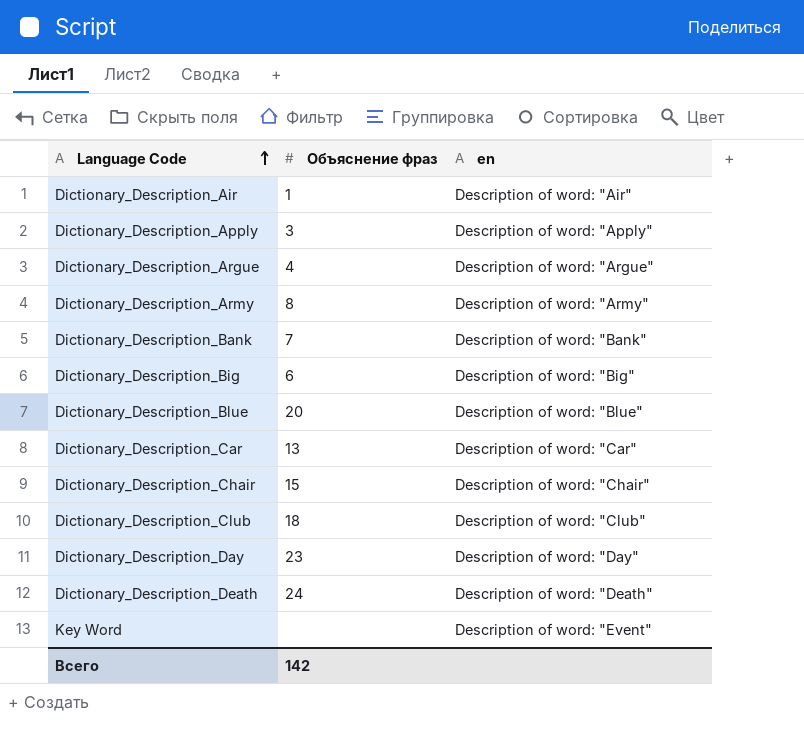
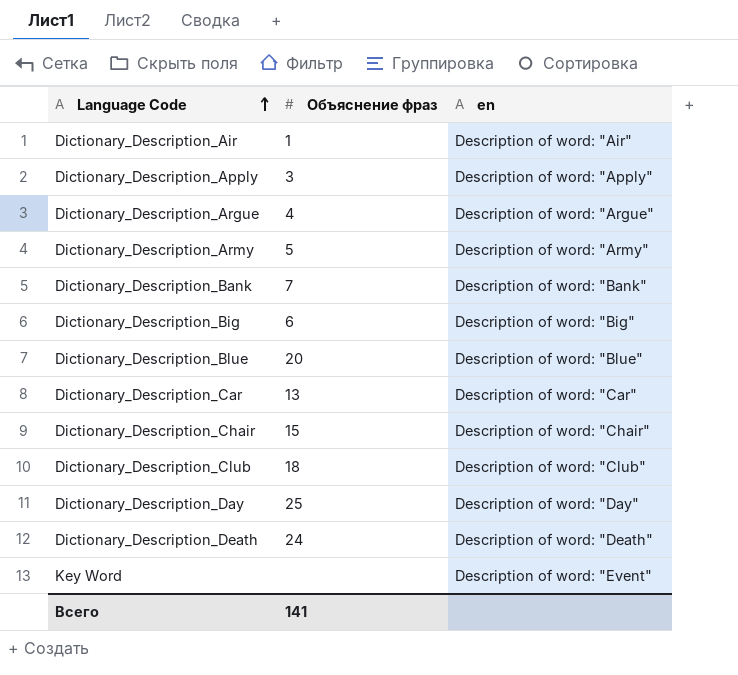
Dictionary_Description_Army | Объяснение фраз: 8 -> 5
Dictionary_Description_Day | Объяснение фраз: 23 -> 25
Всего | Объяснение фраз: 142 -> 141

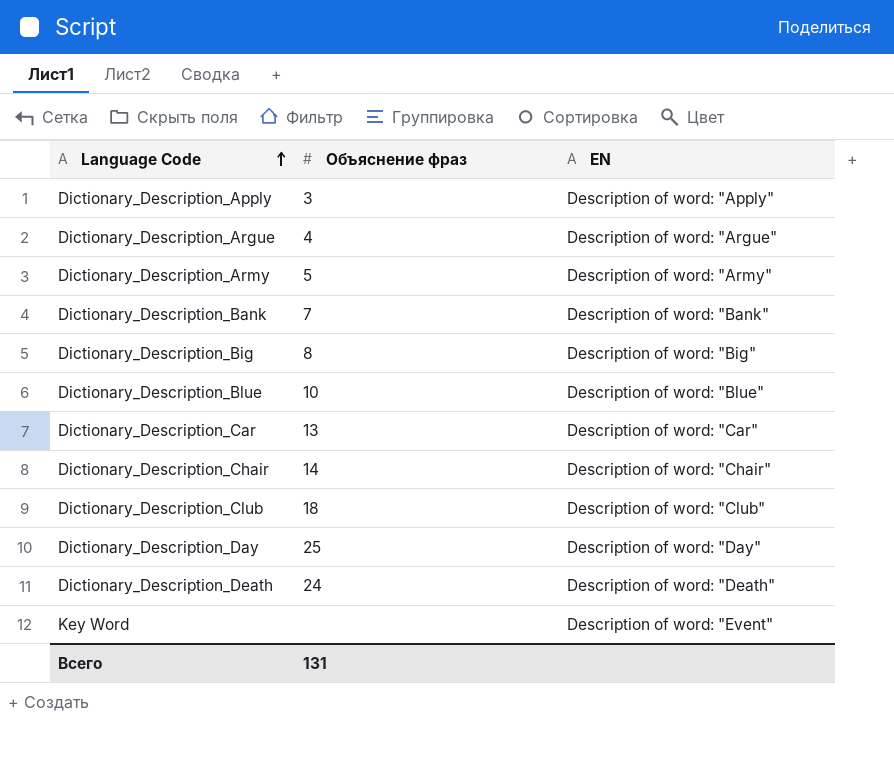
column name: en -> EN
row Dictionary_Description_Air: 1 | Description of word: "Air" -> none
Dictionary_Description_Big | Объяснение фраз: 6 -> 8
Dictionary_Description_Blue | Объяснение фраз: 20 -> 10
Dictionary_Description_Chair | Объяснение фраз: 15 -> 14
Всего | Объяснение фраз: 141 -> 131

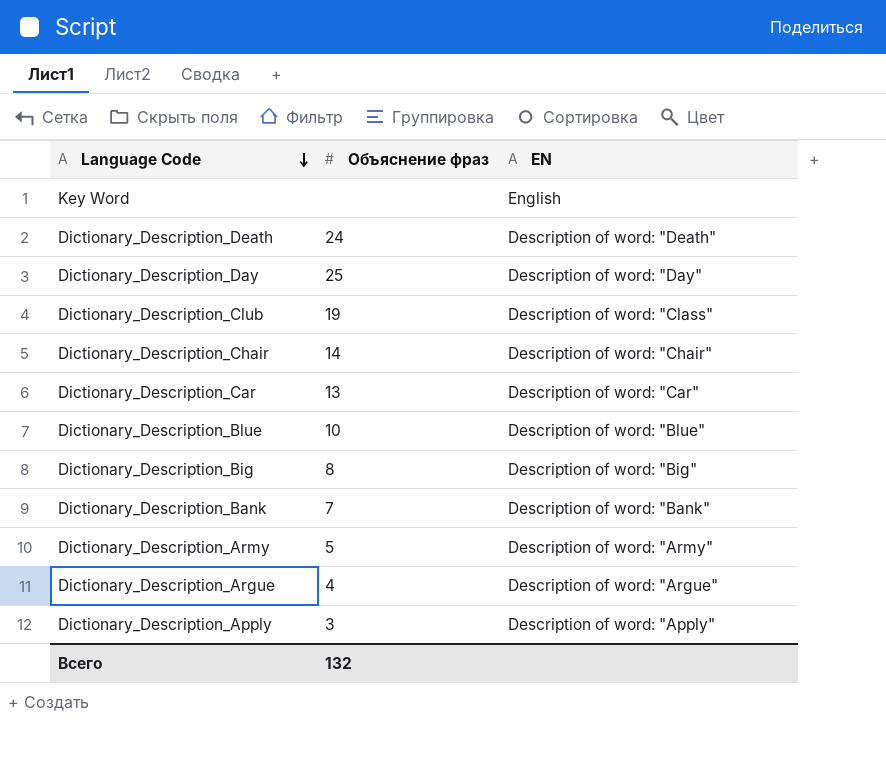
row order: Language Code ascending -> Language Code descending
Key Word | EN: Description of word: "Event" -> English
Dictionary_Description_Club | Объяснение фраз: 18 -> 19
Dictionary_Description_Club | EN: Description of word: "Club" -> Description of word: "Class"
Всего | Объяснение фраз: 131 -> 132

